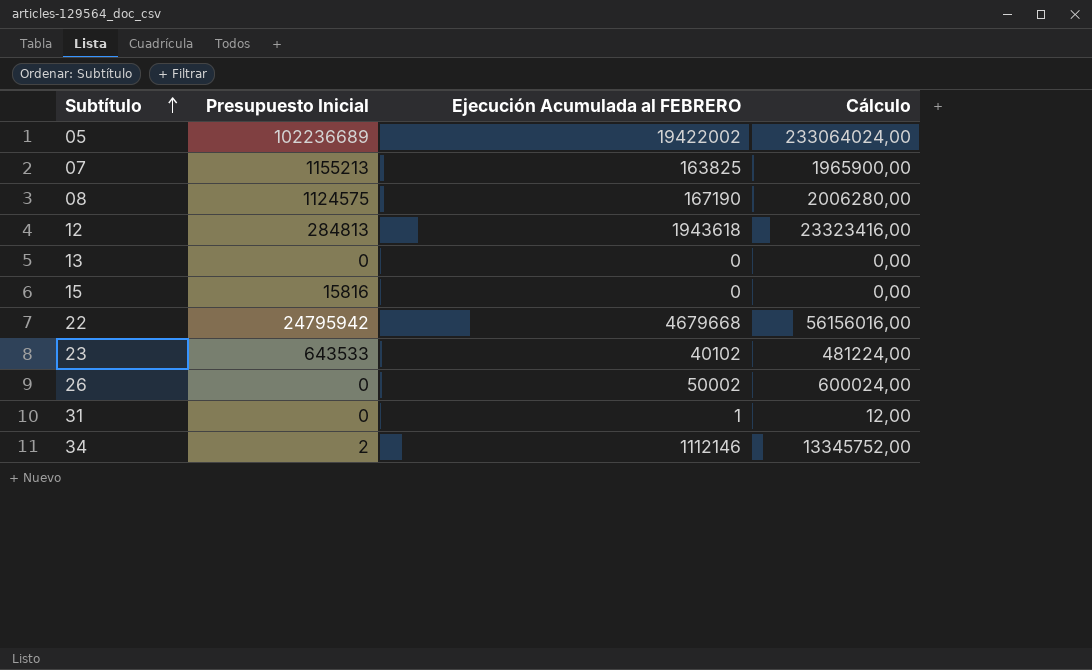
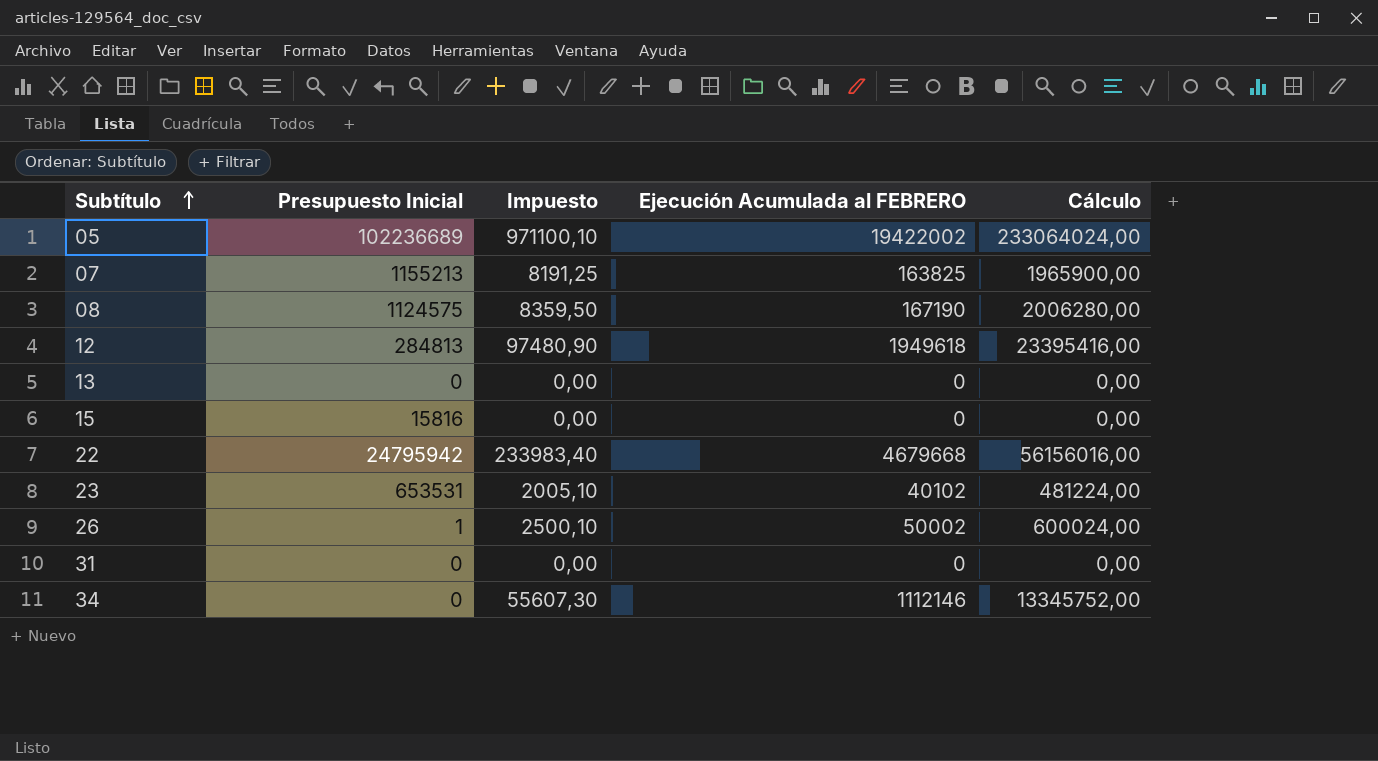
column Impuesto | formula: none -> [Ejecución Acumulada al FEBRERO] * 0,05
12 | Ejecución Acumulada al FEBRERO: 1943618 -> 1949618
12 | Cálculo: 23323416,00 -> 23395416,00
23 | Presupuesto Inicial: 643533 -> 653531
26 | Presupuesto Inicial: 0 -> 1
31 | Ejecución Acumulada al FEBRERO: 1 -> 0
31 | Cálculo: 12,00 -> 0,00
34 | Presupuesto Inicial: 2 -> 0

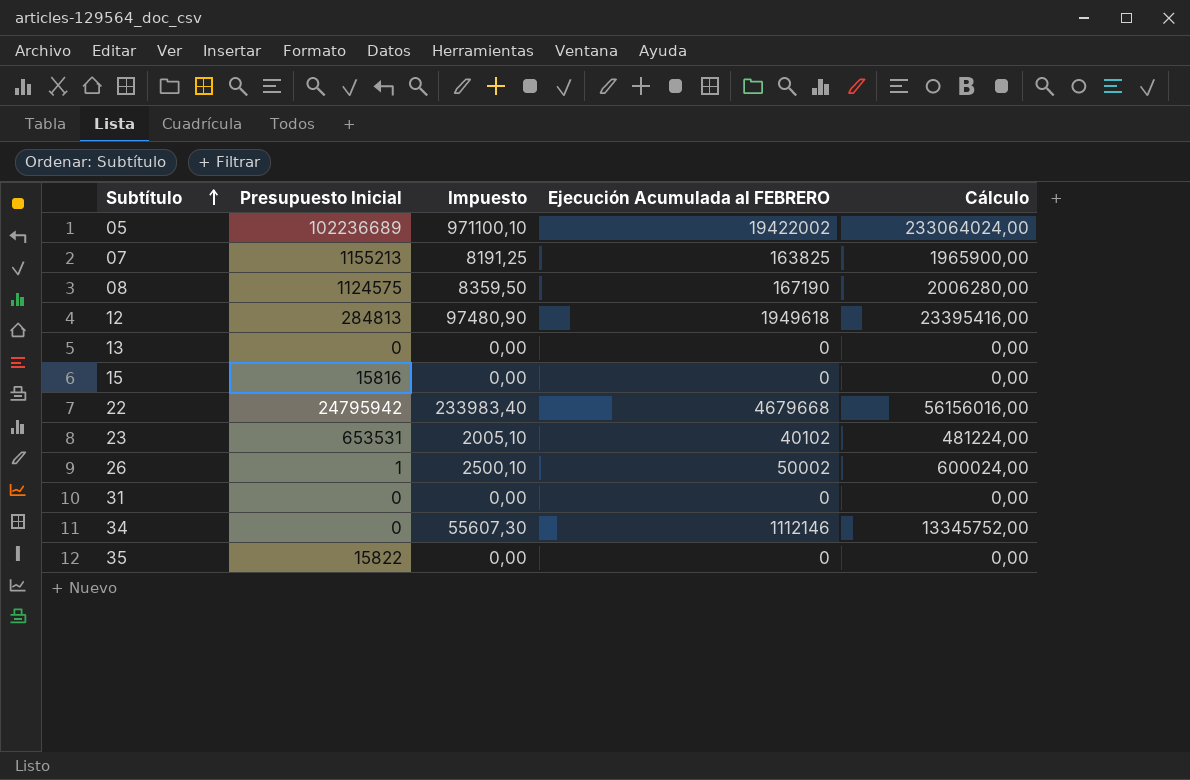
row 35: none -> 15822 | 0,00 | 0 | 0,00

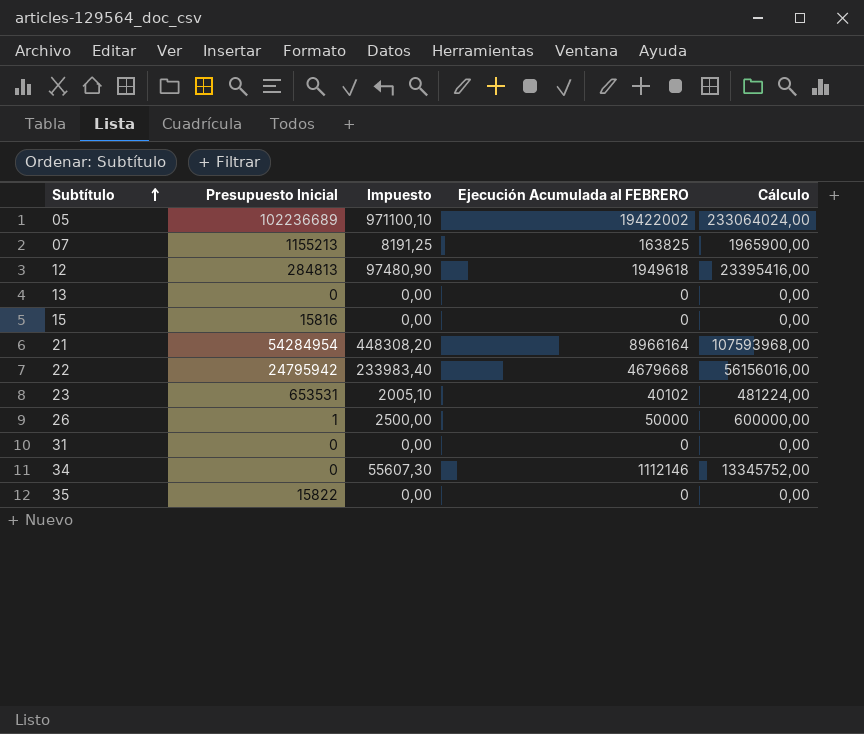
row 08: 1124575 | 8359,50 | 167190 | 2006280,00 -> none
row 21: none -> 54284954 | 448308,20 | 8966164 | 107593968,00
26 | Impuesto: 2500,10 -> 2500,00
26 | Ejecución Acumulada al FEBRERO: 50002 -> 50000
26 | Cálculo: 600024,00 -> 600000,00

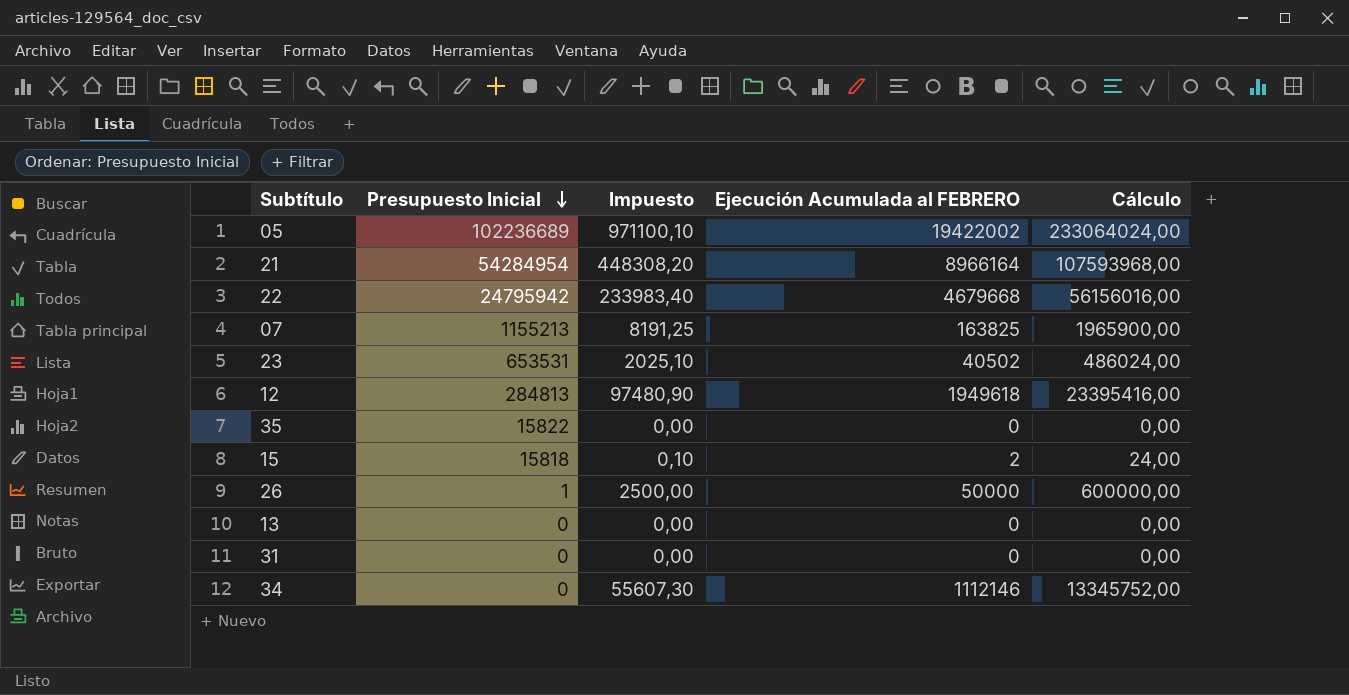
row order: Subtítulo ascending -> Presupuesto Inicial descending
23 | Impuesto: 2005,10 -> 2025,10
23 | Ejecución Acumulada al FEBRERO: 40102 -> 40502
23 | Cálculo: 481224,00 -> 486024,00
15 | Presupuesto Inicial: 15816 -> 15818
15 | Impuesto: 0,00 -> 0,10
15 | Ejecución Acumulada al FEBRERO: 0 -> 2
15 | Cálculo: 0,00 -> 24,00

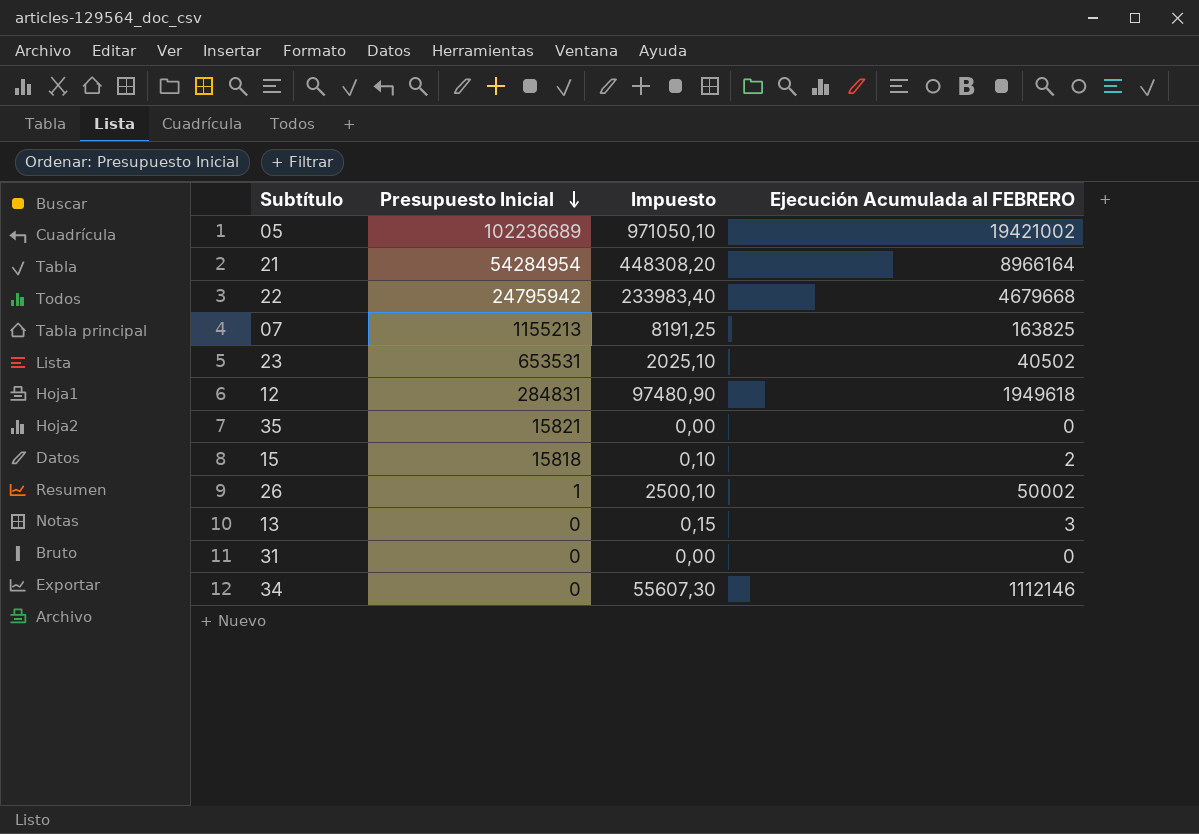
column Cálculo | formula: [Ejecución Acumulada al FEBRERO] * 12 -> none
05 | Impuesto: 971100,10 -> 971050,10
05 | Ejecución Acumulada al FEBRERO: 19422002 -> 19421002
12 | Presupuesto Inicial: 284813 -> 284831
35 | Presupuesto Inicial: 15822 -> 15821
26 | Impuesto: 2500,00 -> 2500,10
26 | Ejecución Acumulada al FEBRERO: 50000 -> 50002
13 | Impuesto: 0,00 -> 0,15
13 | Ejecución Acumulada al FEBRERO: 0 -> 3

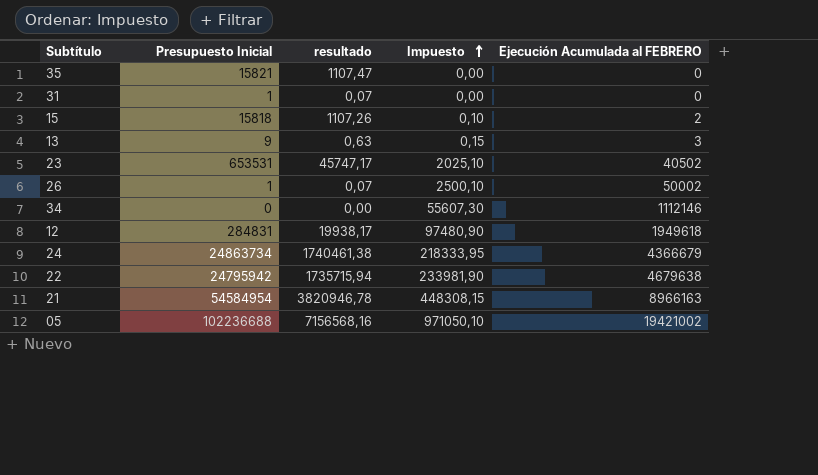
row order: Presupuesto Inicial descending -> Impuesto ascending
column resultado | formula: none -> [Presupuesto Inicial] * 0,07
row 07: 1155213 | 8191,25 | 163825 -> none
31 | Presupuesto Inicial: 0 -> 1
13 | Presupuesto Inicial: 0 -> 9
row 24: none -> 24863734 | 1740461,38 | 218333,95 | 4366679
22 | Impuesto: 233983,40 -> 233981,90
22 | Ejecución Acumulada al FEBRERO: 4679668 -> 4679638
21 | Presupuesto Inicial: 54284954 -> 54584954
21 | Impuesto: 448308,20 -> 448308,15
21 | Ejecución Acumulada al FEBRERO: 8966164 -> 8966163
05 | Presupuesto Inicial: 102236689 -> 102236688

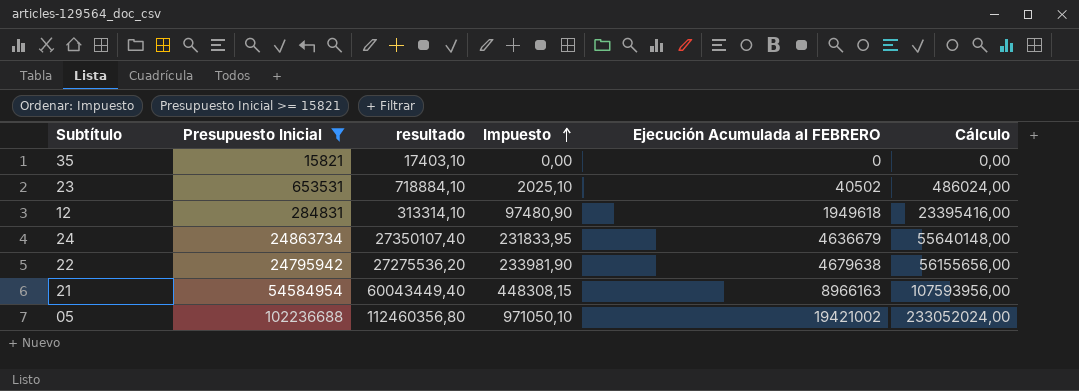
filter: none -> Presupuesto Inicial >= 15821
column resultado | formula: [Presupuesto Inicial] * 0,07 -> [Presupuesto Inicial] * 1,1
column Cálculo | formula: none -> [Ejecución Acumulada al FEBRERO] * 12
24 | Impuesto: 218333,95 -> 231833,95
24 | Ejecución Acumulada al FEBRERO: 4366679 -> 4636679

